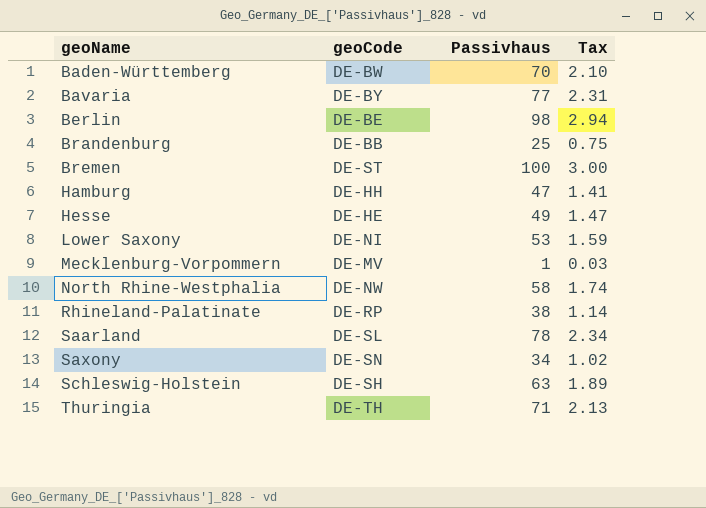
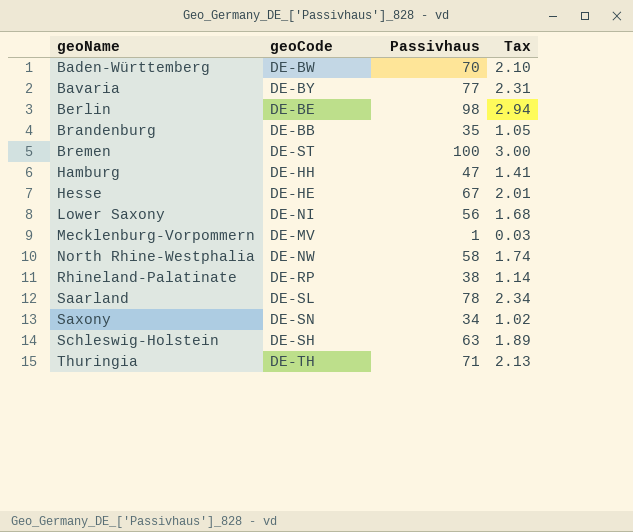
Brandenburg | Passivhaus: 25 -> 35
Brandenburg | Tax: 0.75 -> 1.05
Hesse | Passivhaus: 49 -> 67
Hesse | Tax: 1.47 -> 2.01
Lower Saxony | Passivhaus: 53 -> 56
Lower Saxony | Tax: 1.59 -> 1.68

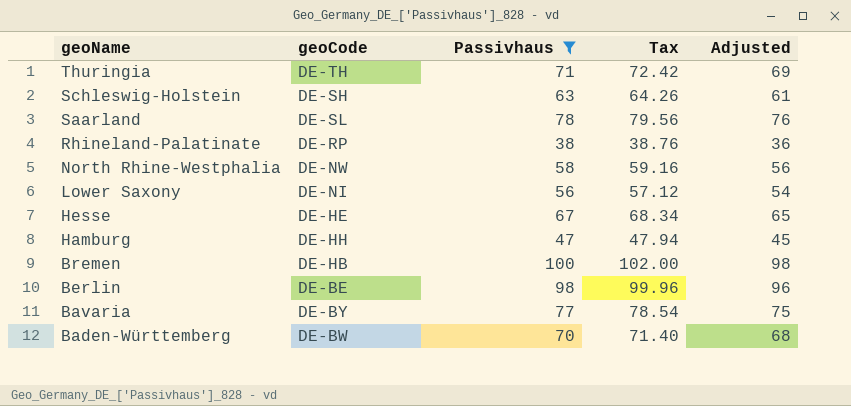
filter: none -> Passivhaus >= 38
row order: geoName ascending -> geoName descending
column Tax | formula: [Passivhaus] * 0.03 -> [Passivhaus] * 1.02
column Adjusted | formula: none -> [Passivhaus] - 2
Bremen | geoCode: DE-ST -> DE-HB

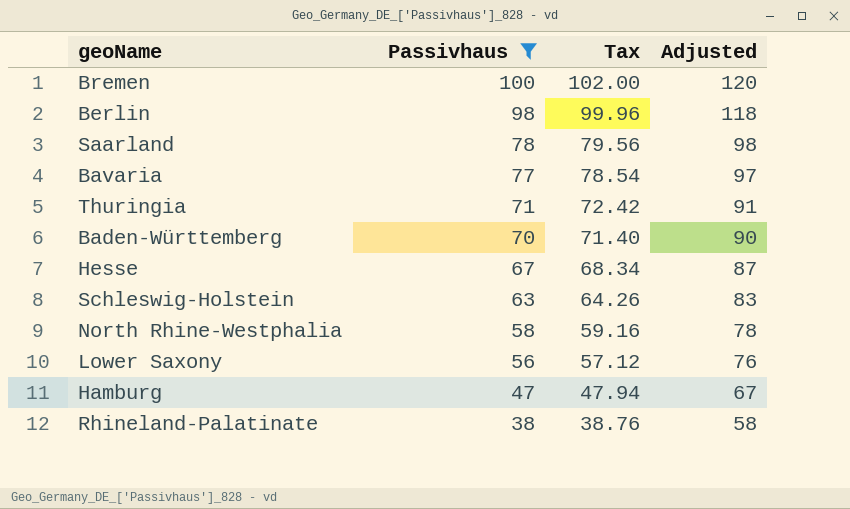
row order: geoName descending -> Passivhaus descending
column geoCode | position: 2 -> none
column Adjusted | formula: [Passivhaus] - 2 -> [Passivhaus] + 20

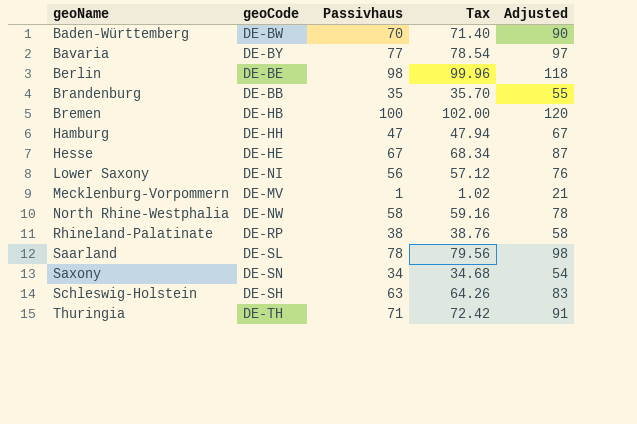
filter: Passivhaus >= 38 -> none
row order: Passivhaus descending -> geoName ascending
column geoCode | position: none -> 2

